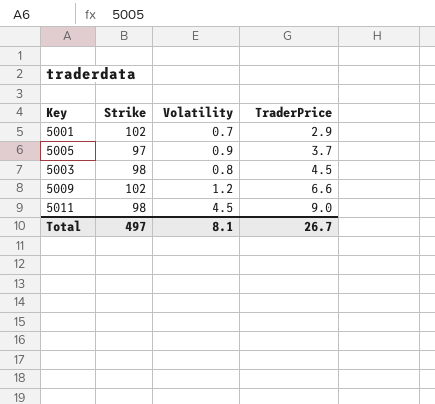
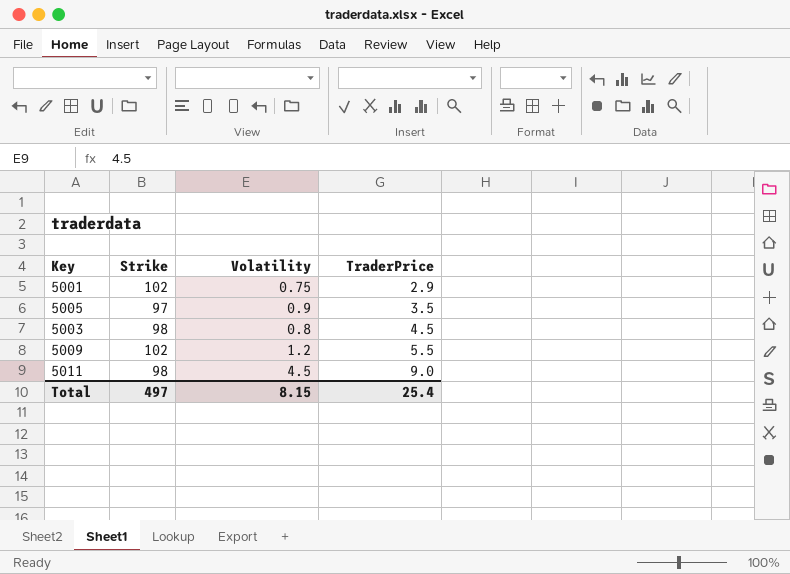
5001 | Volatility: 0.7 -> 0.75
5005 | TraderPrice: 3.7 -> 3.5
5009 | TraderPrice: 6.6 -> 5.5
Total | Volatility: 8.1 -> 8.15
Total | TraderPrice: 26.7 -> 25.4

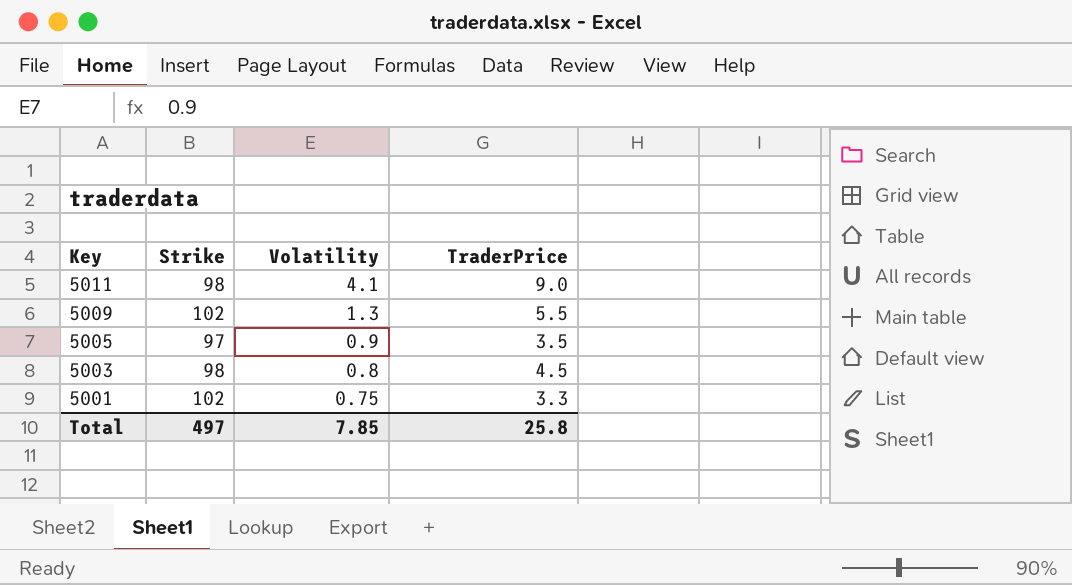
row order: TraderPrice ascending -> Key descending
5011 | Volatility: 4.5 -> 4.1
5009 | Volatility: 1.2 -> 1.3
5001 | TraderPrice: 2.9 -> 3.3
Total | Volatility: 8.15 -> 7.85
Total | TraderPrice: 25.4 -> 25.8

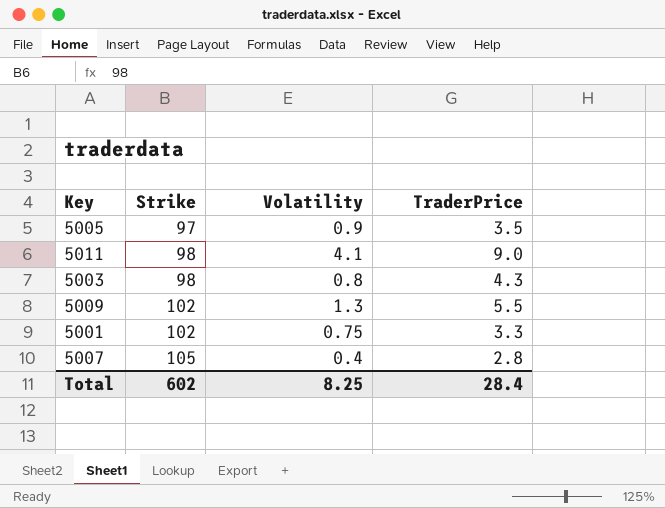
row order: Key descending -> Strike ascending
5003 | TraderPrice: 4.5 -> 4.3
row 5007: none -> 105 | 0.4 | 2.8
Total | Strike: 497 -> 602
Total | Volatility: 7.85 -> 8.25
Total | TraderPrice: 25.8 -> 28.4

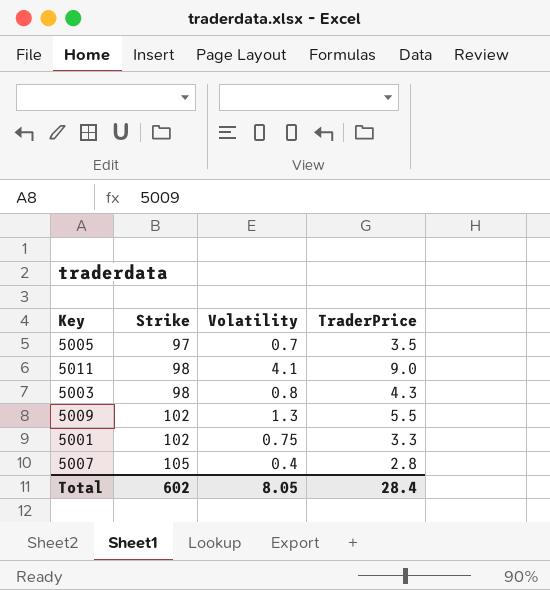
5005 | Volatility: 0.9 -> 0.7
Total | Volatility: 8.25 -> 8.05

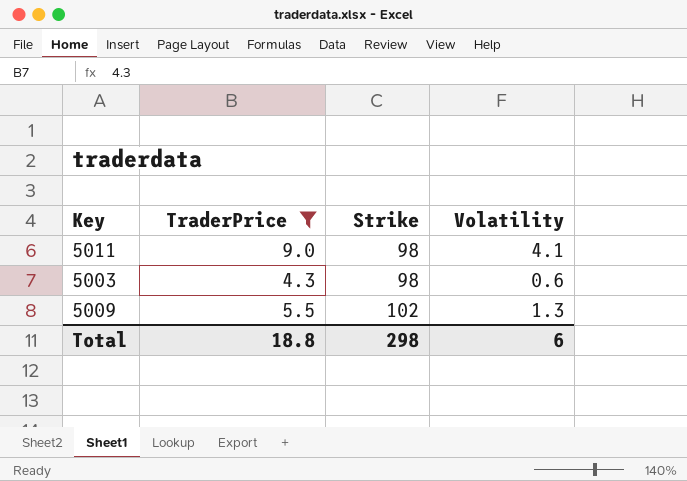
filter: none -> TraderPrice >= 4.3
column TraderPrice | position: 4 -> 2
5003 | Volatility: 0.8 -> 0.6
Total | TraderPrice: 28.4 -> 18.8
Total | Strike: 602 -> 298
Total | Volatility: 8.05 -> 6

